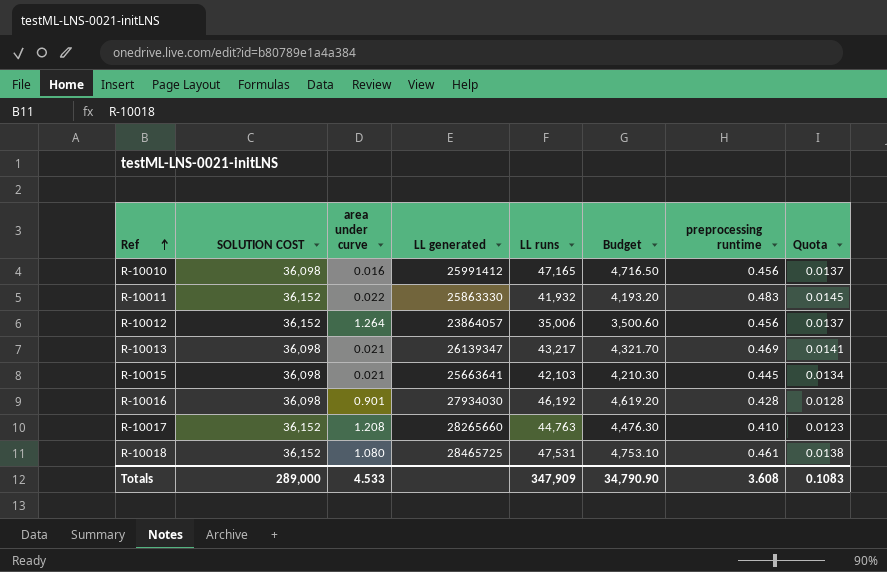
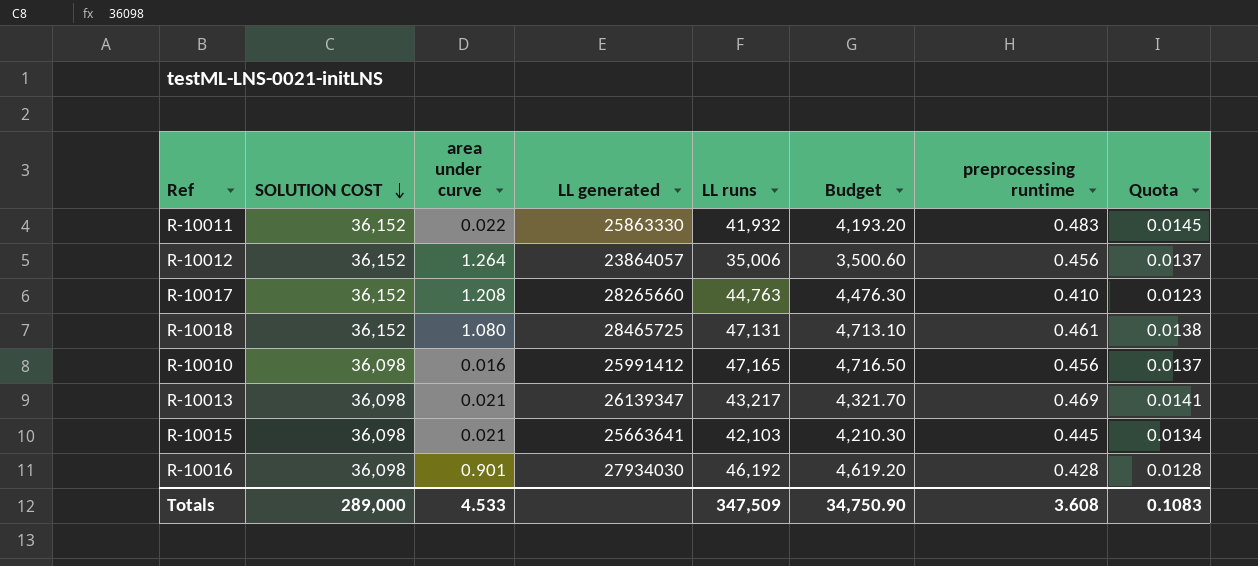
row order: Ref ascending -> SOLUTION COST descending
R-10018 | LL runs: 47,531 -> 47,131
R-10018 | Budget: 4,753.10 -> 4,713.10
Totals | LL runs: 347,909 -> 347,509
Totals | Budget: 34,790.90 -> 34,750.90

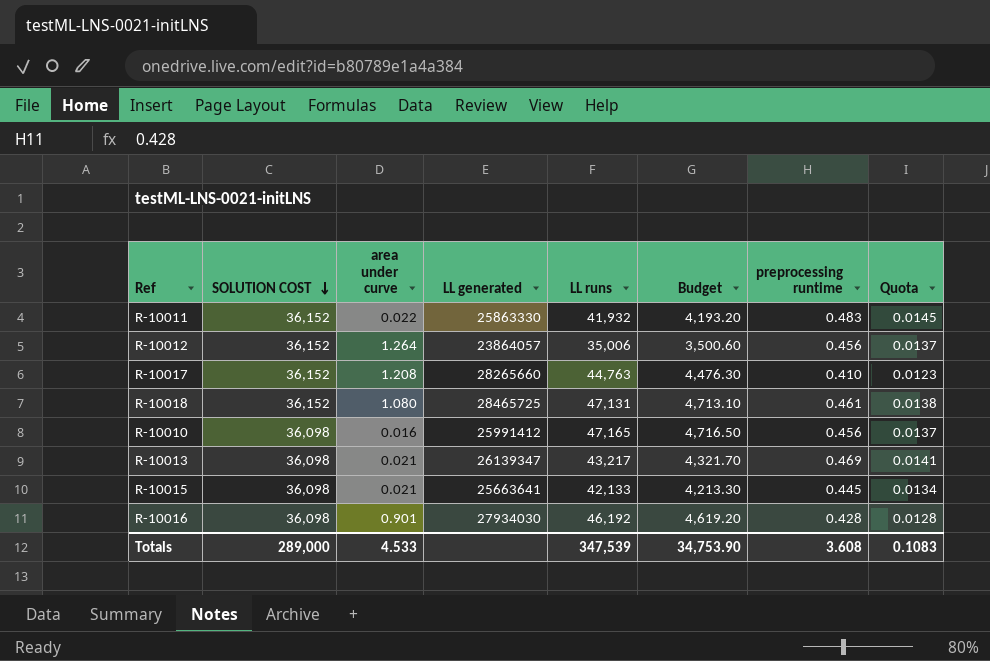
R-10015 | LL runs: 42,103 -> 42,133
R-10015 | Budget: 4,210.30 -> 4,213.30
Totals | LL runs: 347,509 -> 347,539
Totals | Budget: 34,750.90 -> 34,753.90

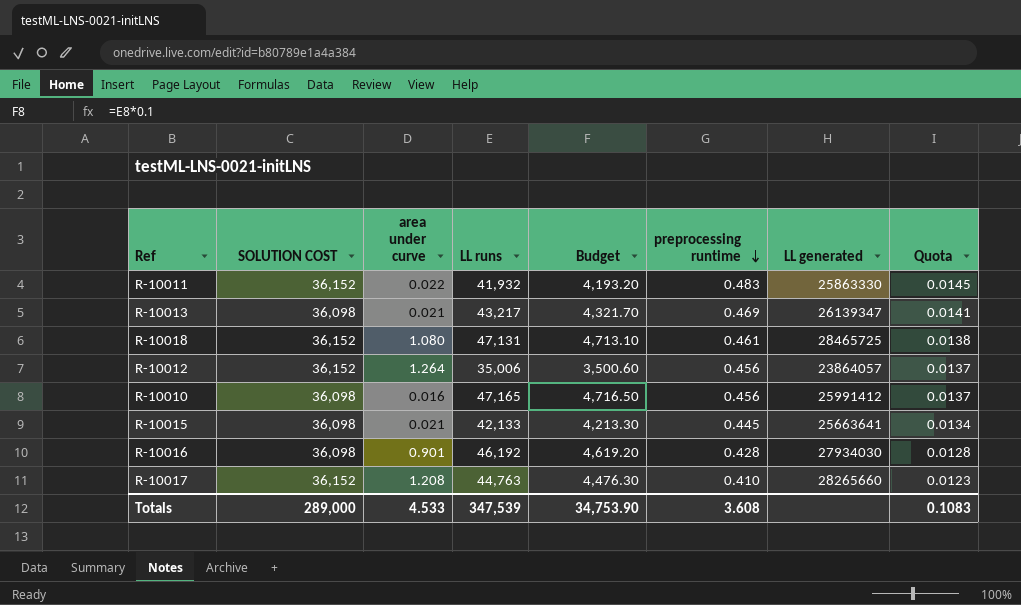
row order: SOLUTION COST descending -> preprocessing runtime descending
column LL generated | position: 4 -> 7

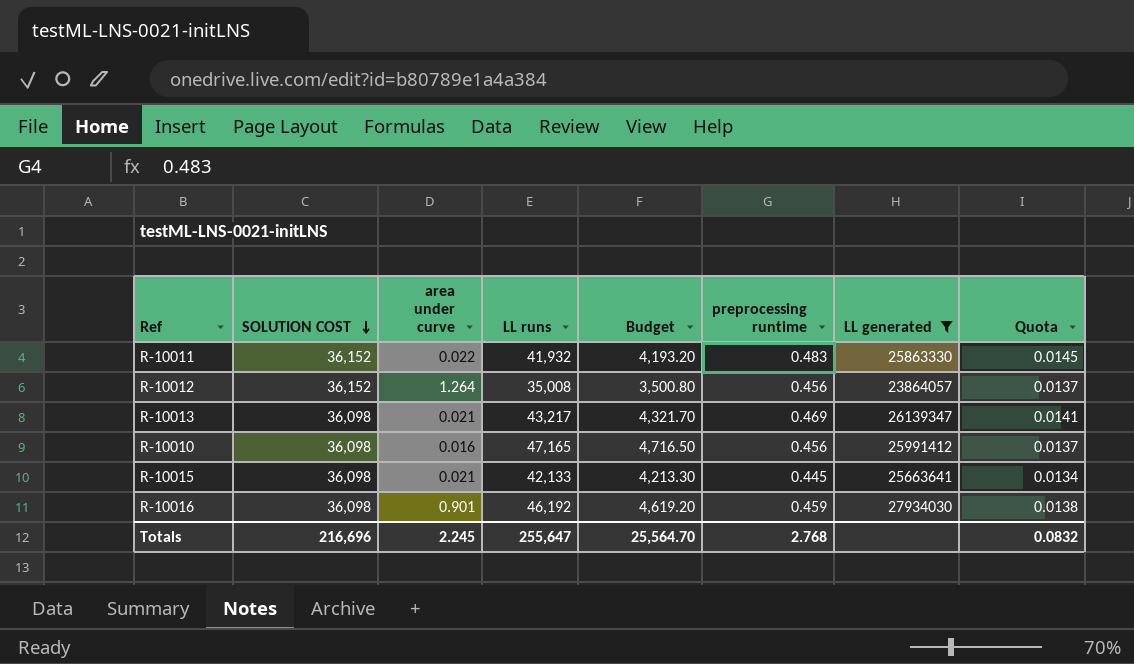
filter: none -> LL generated <= 27934030
row order: preprocessing runtime descending -> SOLUTION COST descending
R-10012 | LL runs: 35,006 -> 35,008
R-10012 | Budget: 3,500.60 -> 3,500.80
R-10016 | preprocessing runtime: 0.428 -> 0.459
R-10016 | Quota: 0.0128 -> 0.0138
Totals | SOLUTION COST: 289,000 -> 216,696
Totals | area under curve: 4.533 -> 2.245
Totals | LL runs: 347,539 -> 255,647
Totals | Budget: 34,753.90 -> 25,564.70
Totals | preprocessing runtime: 3.608 -> 2.768
Totals | Quota: 0.1083 -> 0.0832

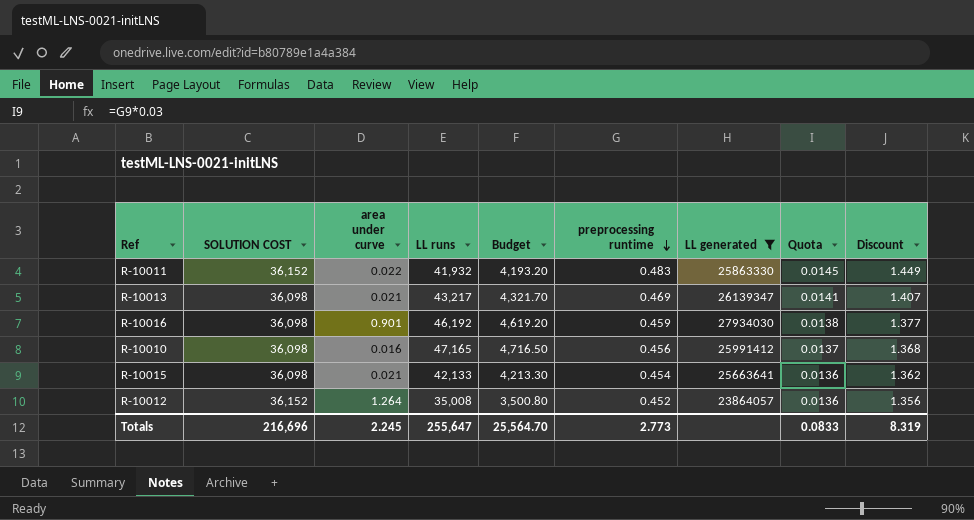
row order: SOLUTION COST descending -> preprocessing runtime descending
column Discount | formula: none -> [preprocessing runtime] * 3
R-10015 | preprocessing runtime: 0.445 -> 0.454
R-10015 | Quota: 0.0134 -> 0.0136
R-10012 | preprocessing runtime: 0.456 -> 0.452
R-10012 | Quota: 0.0137 -> 0.0136
Totals | preprocessing runtime: 2.768 -> 2.773
Totals | Quota: 0.0832 -> 0.0833

